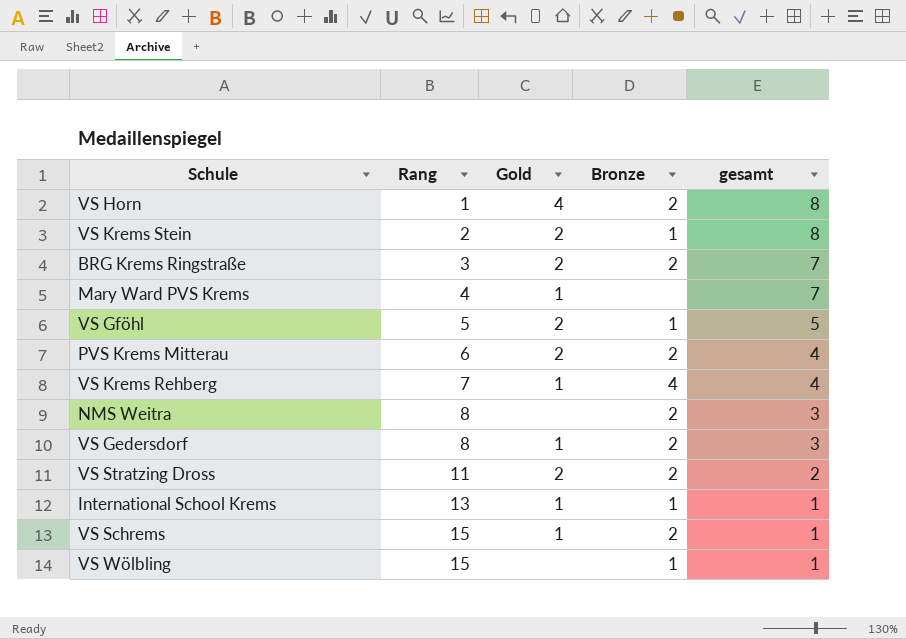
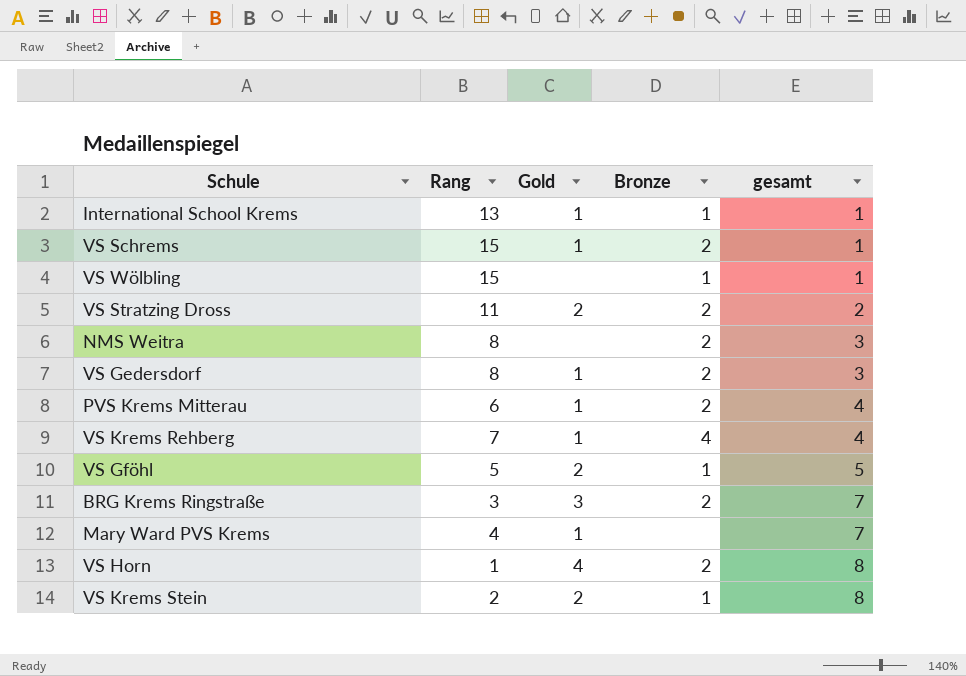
row order: Rang ascending -> gesamt ascending
PVS Krems Mitterau | Gold: 2 -> 1
BRG Krems Ringstraße | Gold: 2 -> 3

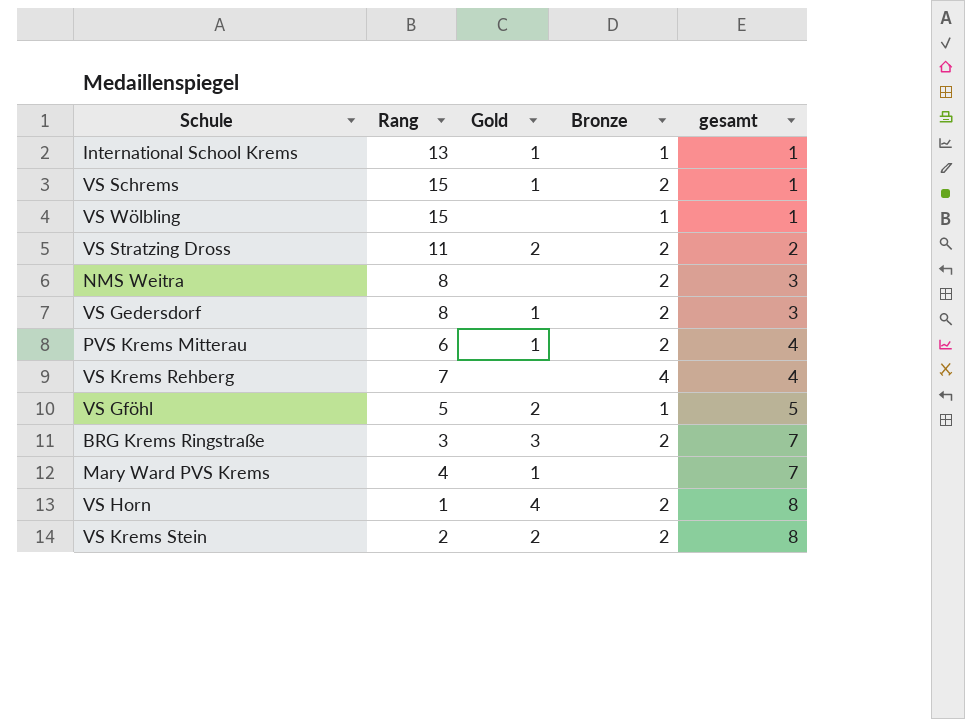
VS Krems Rehberg | Gold: 1 -> none
VS Krems Stein | Bronze: 1 -> 2

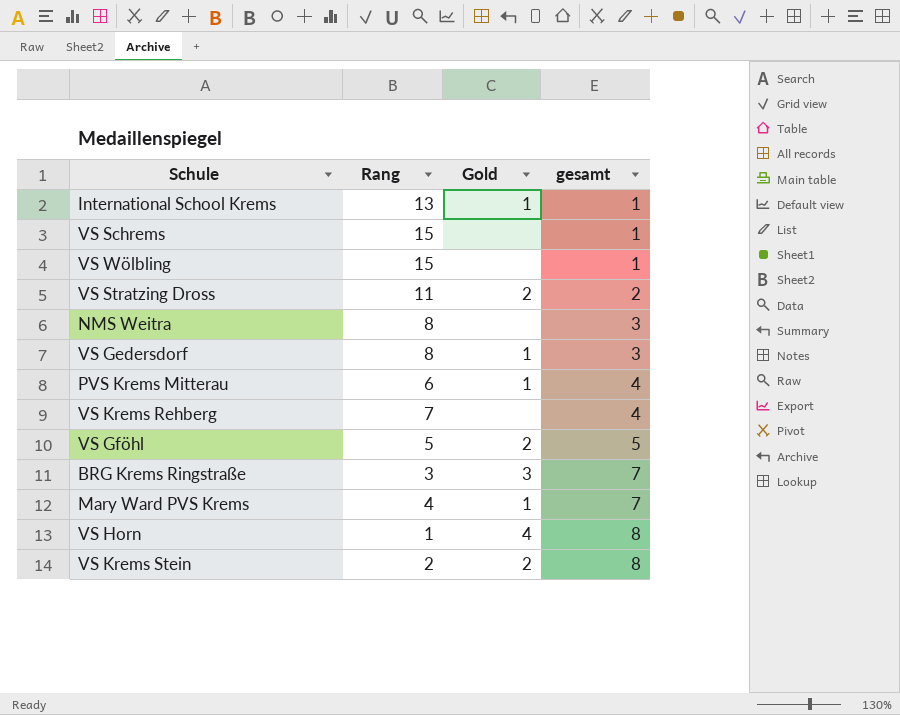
column Bronze | position: 4 -> none
VS Schrems | Gold: 1 -> none

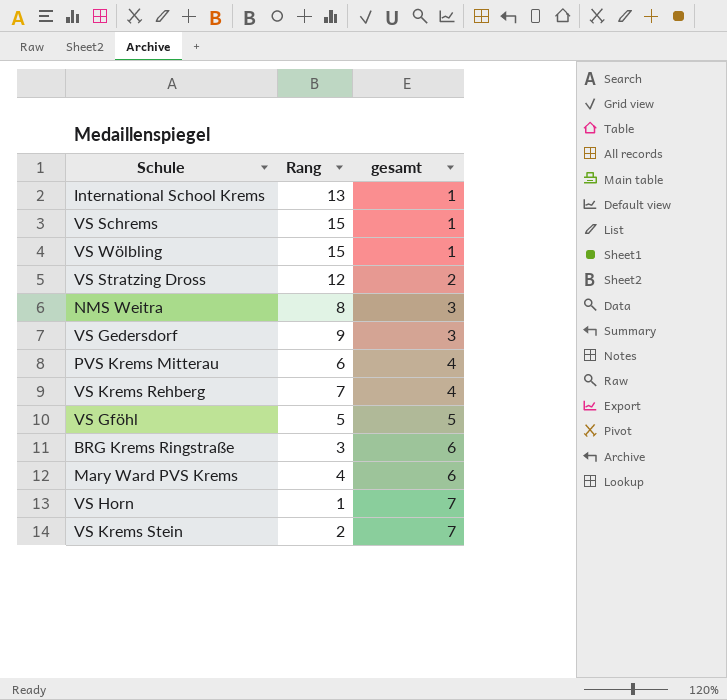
column Gold | position: 3 -> none
VS Stratzing Dross | Rang: 11 -> 12
VS Gedersdorf | Rang: 8 -> 9
BRG Krems Ringstraße | gesamt: 7 -> 6
Mary Ward PVS Krems | gesamt: 7 -> 6
VS Horn | gesamt: 8 -> 7
VS Krems Stein | gesamt: 8 -> 7

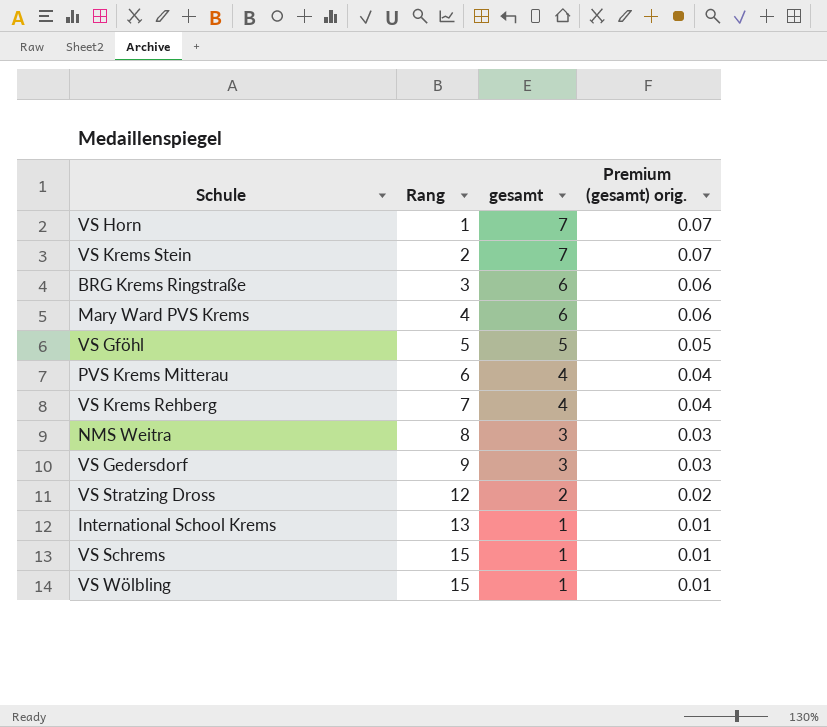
row order: gesamt ascending -> Rang ascending
column Premium (gesamt) orig. | formula: none -> [gesamt] * 0.01

